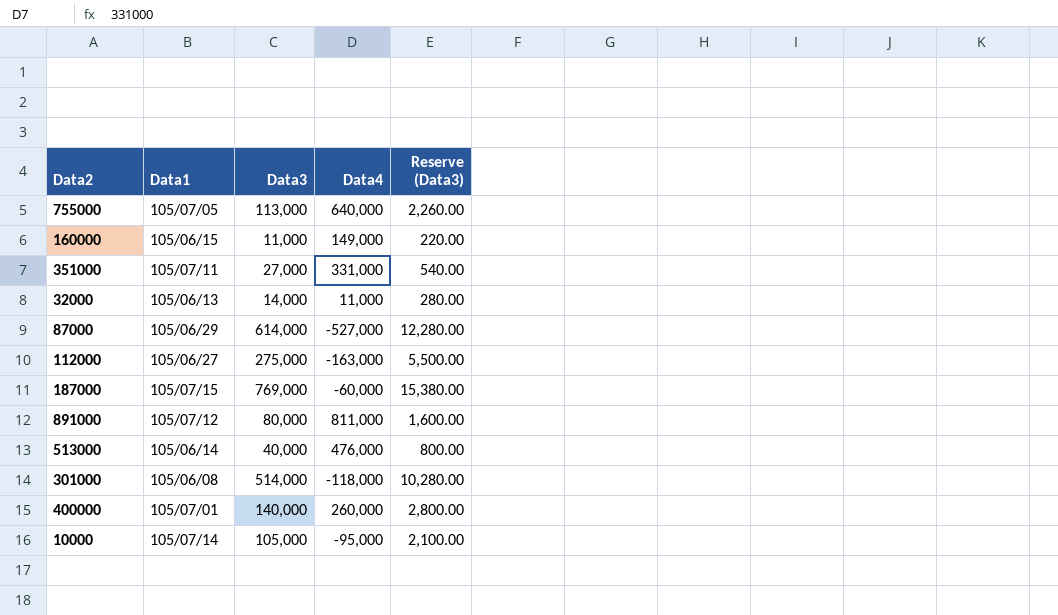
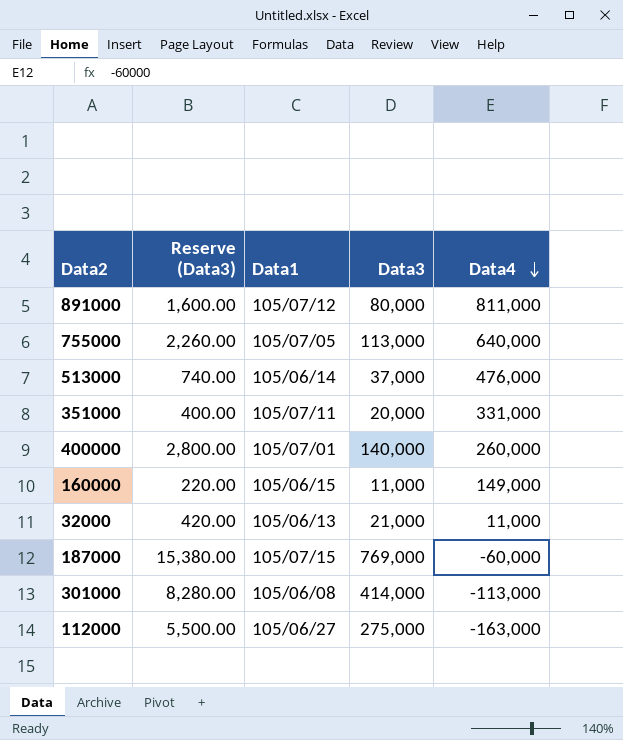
row order: none -> Data4 descending
column Reserve (Data3) | position: 5 -> 2
row 87000: 105/06/29 | 614,000 | -527,000 | 12,280.00 -> none
row 10000: 105/07/14 | 105,000 | -95,000 | 2,100.00 -> none
513000 | Reserve (Data3): 800.00 -> 740.00
513000 | Data3: 40,000 -> 37,000
351000 | Reserve (Data3): 540.00 -> 400.00
351000 | Data3: 27,000 -> 20,000
32000 | Reserve (Data3): 280.00 -> 420.00
32000 | Data3: 14,000 -> 21,000
301000 | Reserve (Data3): 10,280.00 -> 8,280.00
301000 | Data3: 514,000 -> 414,000
301000 | Data4: -118,000 -> -113,000

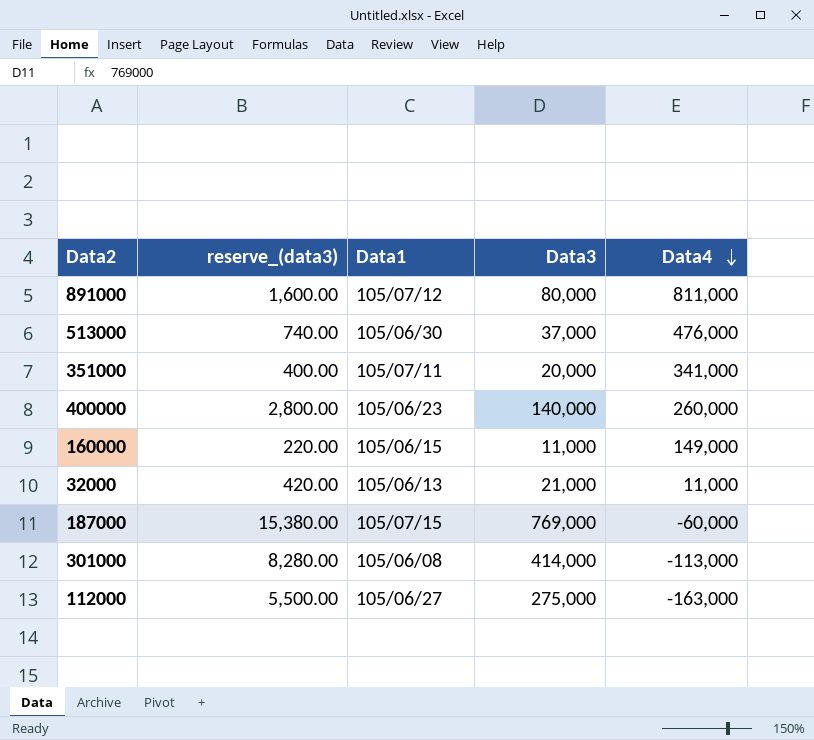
column name: Reserve (Data3) -> reserve_(data3)
row 755000: 2,260.00 | 105/07/05 | 113,000 | 640,000 -> none
513000 | Data1: 105/06/14 -> 105/06/30
351000 | Data4: 331,000 -> 341,000
400000 | Data1: 105/07/01 -> 105/06/23

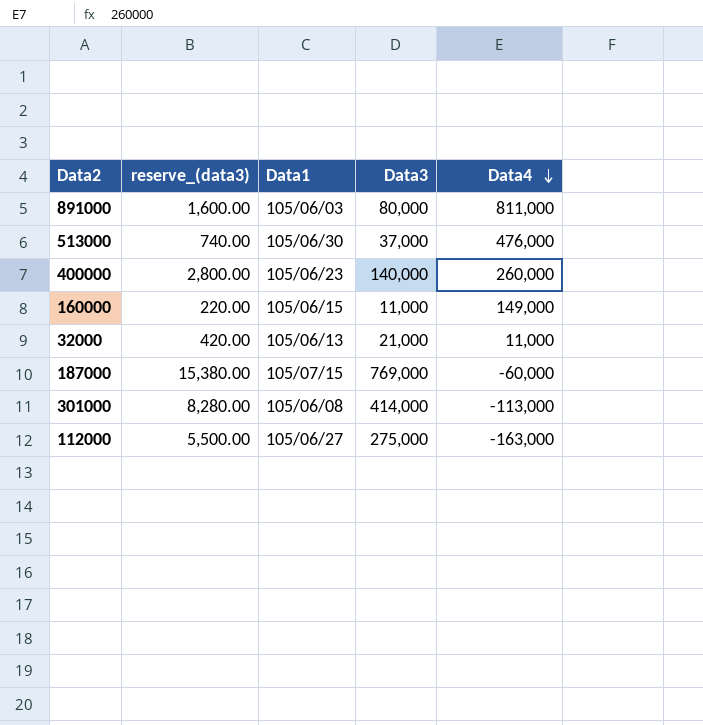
row 351000: 400.00 | 105/07/11 | 20,000 | 341,000 -> none
891000 | Data1: 105/07/12 -> 105/06/03

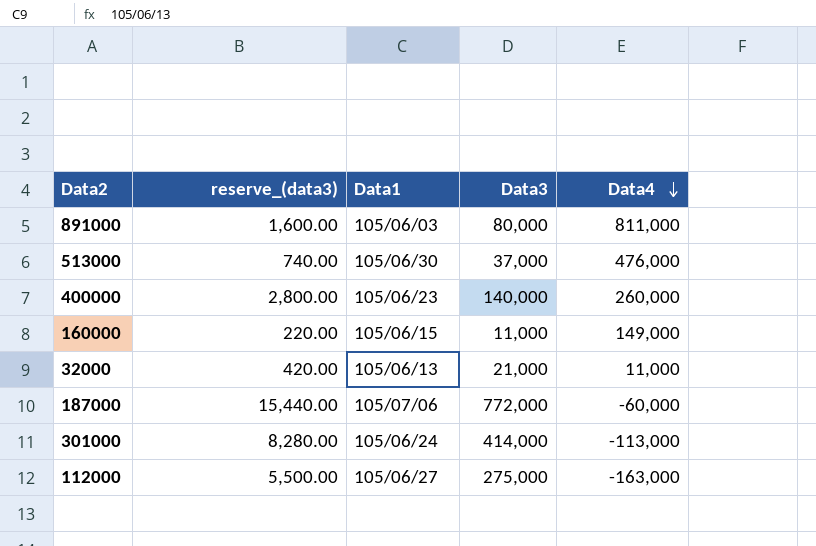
187000 | reserve_(data3): 15,380.00 -> 15,440.00
187000 | Data1: 105/07/15 -> 105/07/06
187000 | Data3: 769,000 -> 772,000
301000 | Data1: 105/06/08 -> 105/06/24

